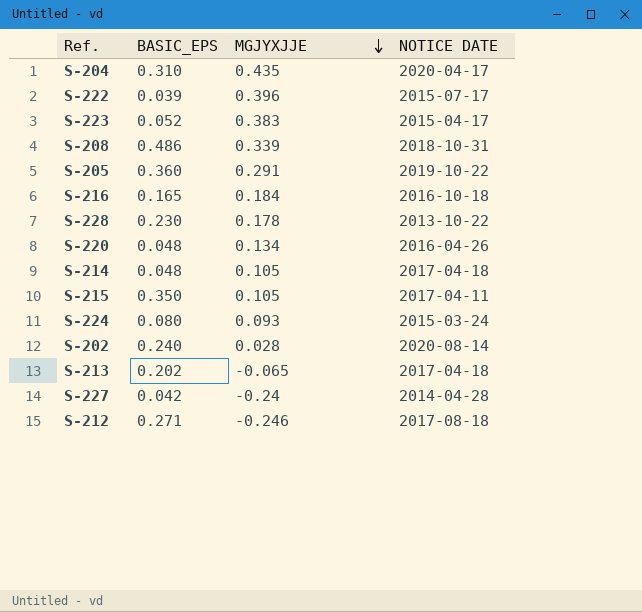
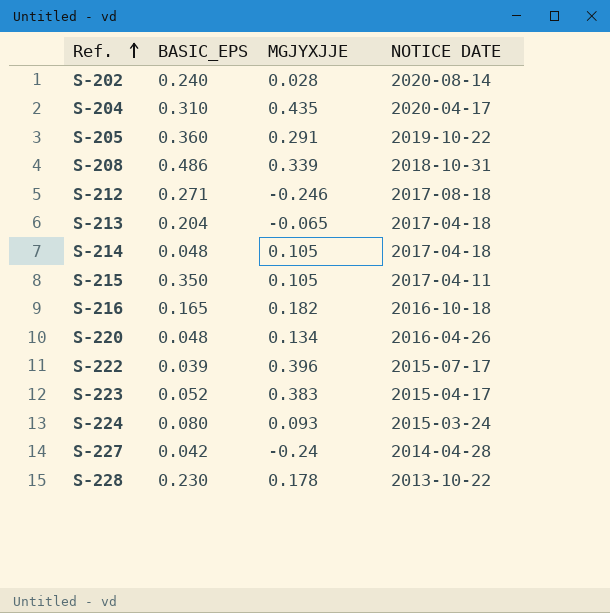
row order: MGJYXJJE descending -> Ref. ascending
S-213 | BASIC_EPS: 0.202 -> 0.204
S-216 | MGJYXJJE: 0.184 -> 0.182

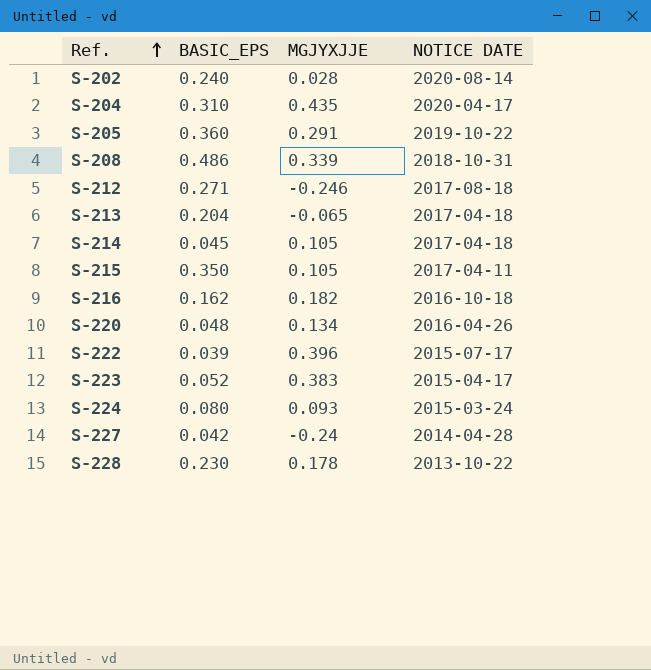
S-214 | BASIC_EPS: 0.048 -> 0.045
S-216 | BASIC_EPS: 0.165 -> 0.162

